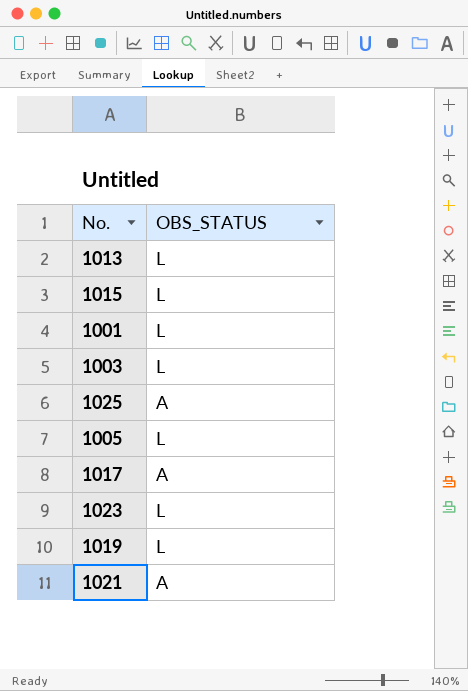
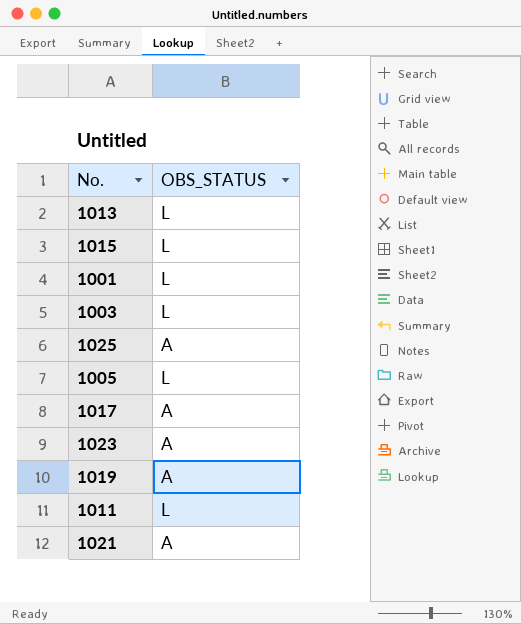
1023 | OBS_STATUS: L -> A
1019 | OBS_STATUS: L -> A
row 1011: none -> L

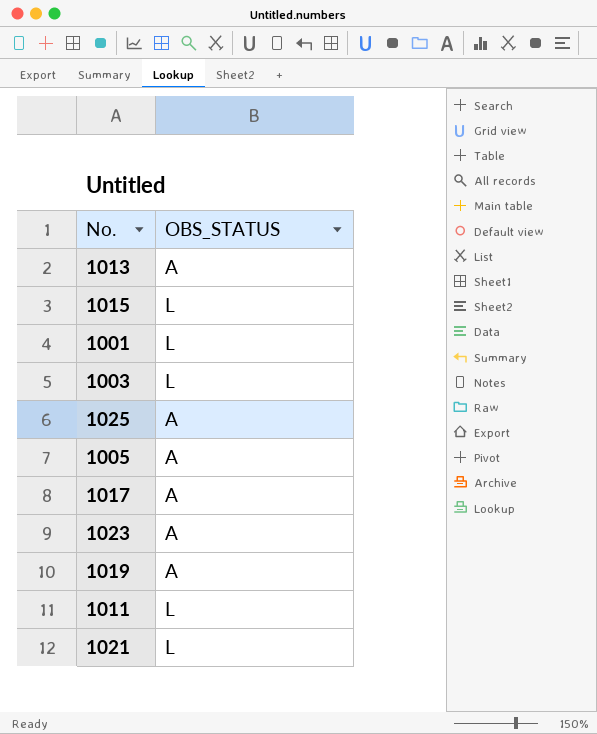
1013 | OBS_STATUS: L -> A
1005 | OBS_STATUS: L -> A
1021 | OBS_STATUS: A -> L

